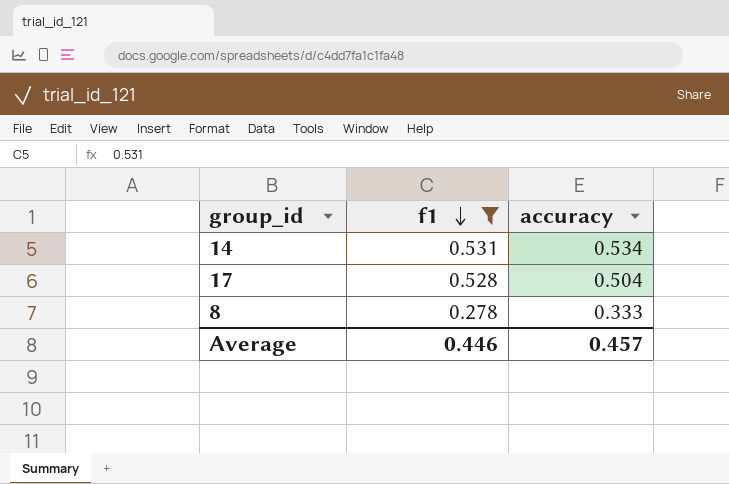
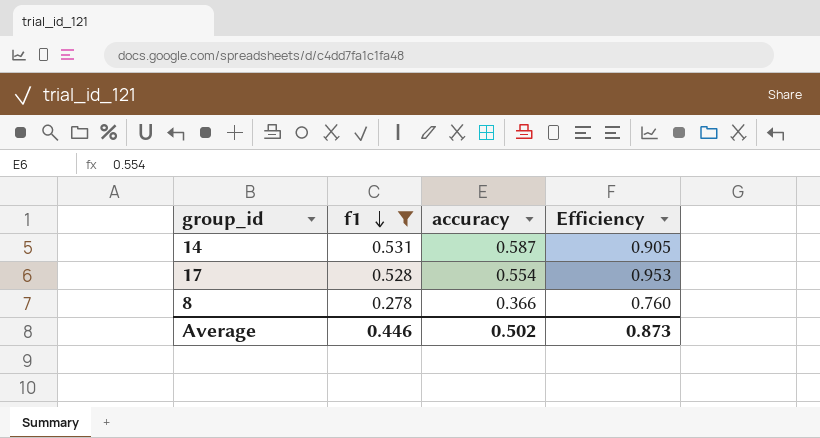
column Efficiency | formula: none -> [f1] / [accuracy]
14 | accuracy: 0.534 -> 0.587
17 | accuracy: 0.504 -> 0.554
8 | accuracy: 0.333 -> 0.366
Average | accuracy: 0.457 -> 0.502

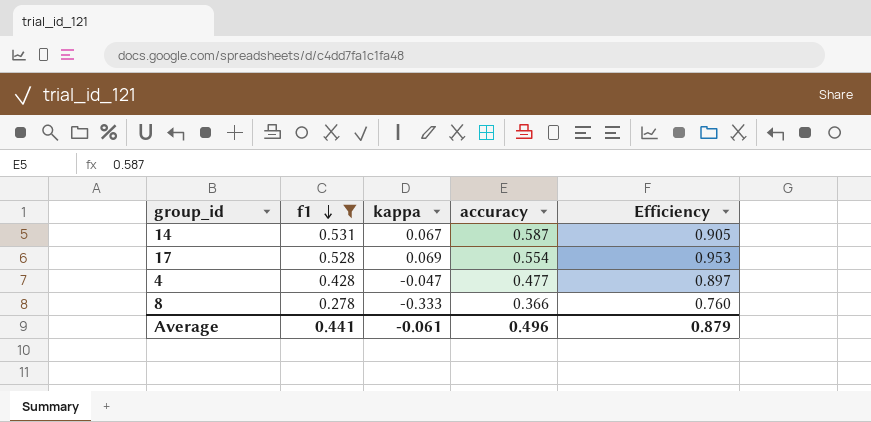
column kappa | position: none -> 3
row 4: none -> 0.428 | -0.047 | 0.477 | 0.897
Average | f1: 0.446 -> 0.441
Average | accuracy: 0.502 -> 0.496
Average | Efficiency: 0.873 -> 0.879

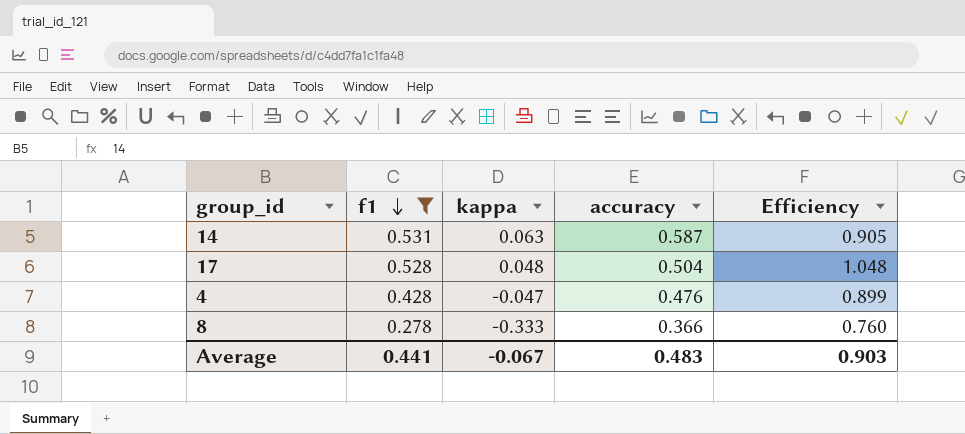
14 | kappa: 0.067 -> 0.063
17 | kappa: 0.069 -> 0.048
17 | accuracy: 0.554 -> 0.504
17 | Efficiency: 0.953 -> 1.048
4 | accuracy: 0.477 -> 0.476
4 | Efficiency: 0.897 -> 0.899
Average | kappa: -0.061 -> -0.067
Average | accuracy: 0.496 -> 0.483
Average | Efficiency: 0.879 -> 0.903

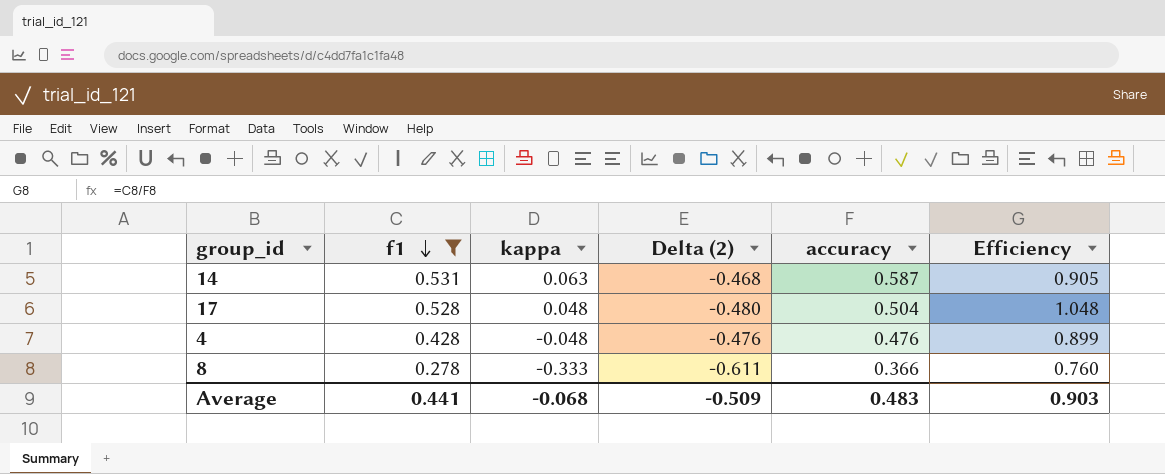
column Delta (2) | formula: none -> [kappa] - [f1]
4 | kappa: -0.047 -> -0.048
Average | kappa: -0.067 -> -0.068

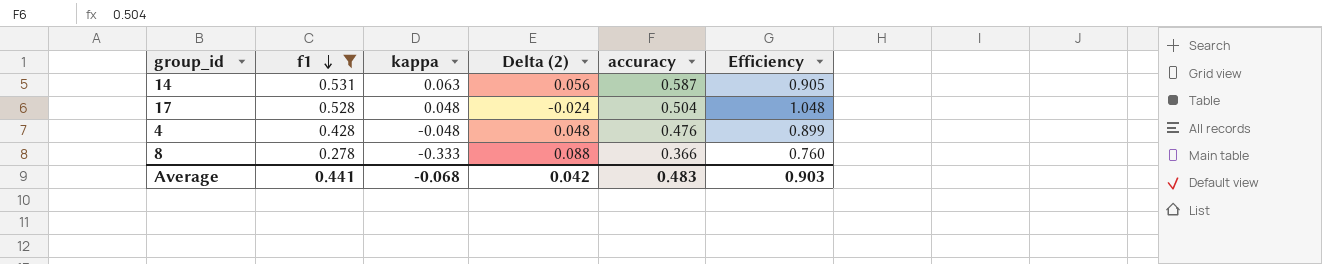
column Delta (2) | formula: [kappa] - [f1] -> [accuracy] - [f1]
Average | Delta (2): -0.509 -> 0.042

